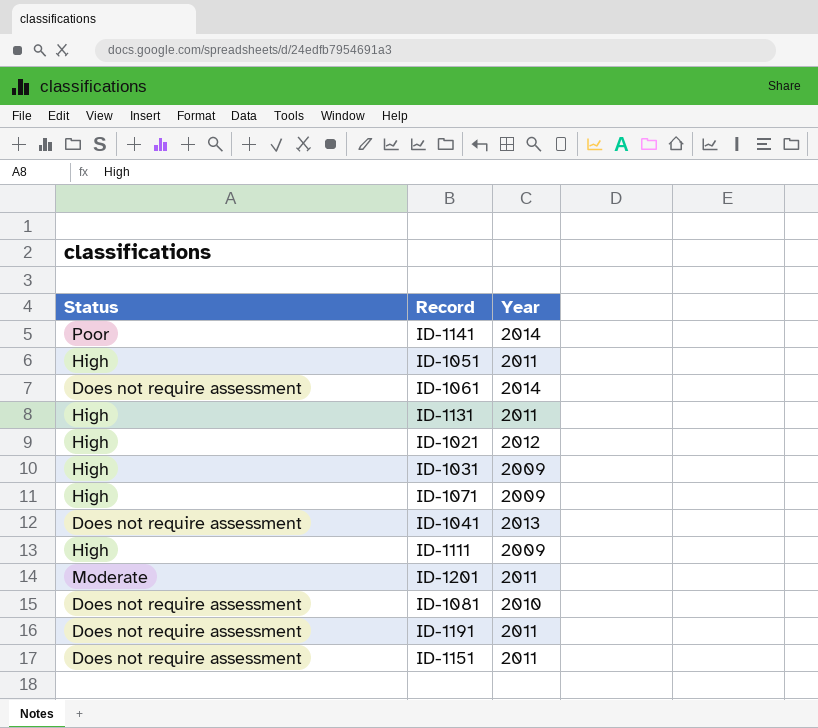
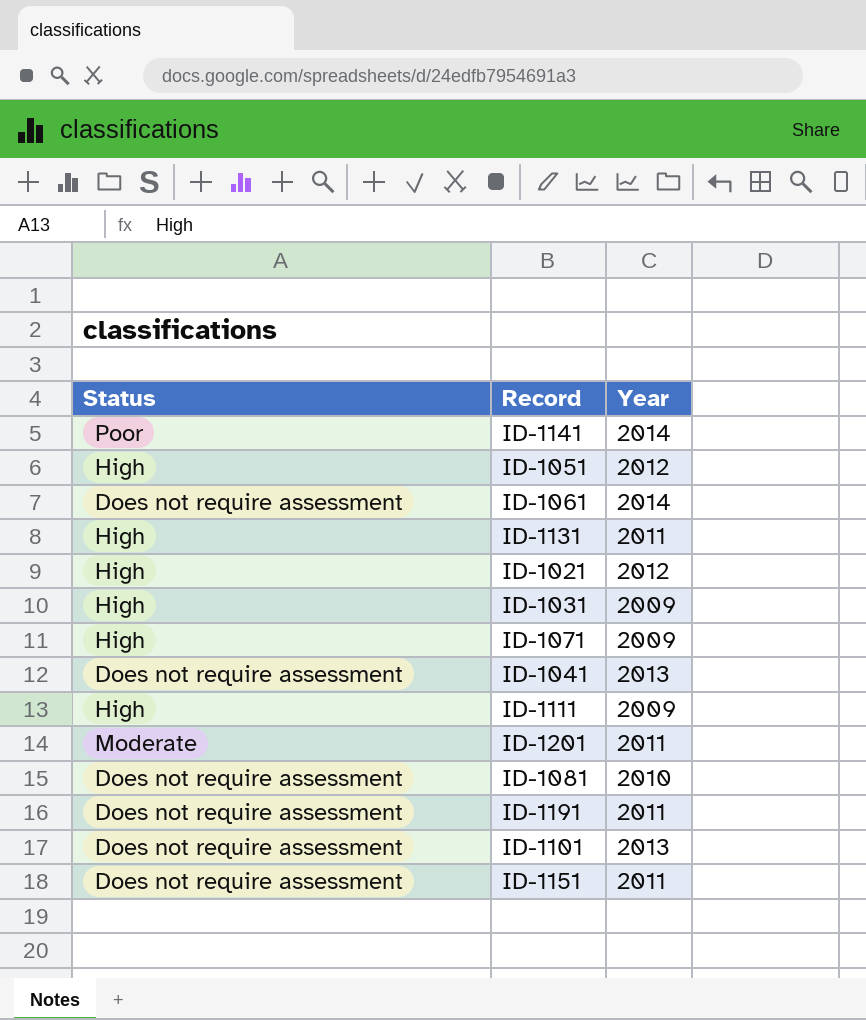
ID-1051 | Year: 2011 -> 2012
row ID-1101: none -> Does not require assessment | 2013

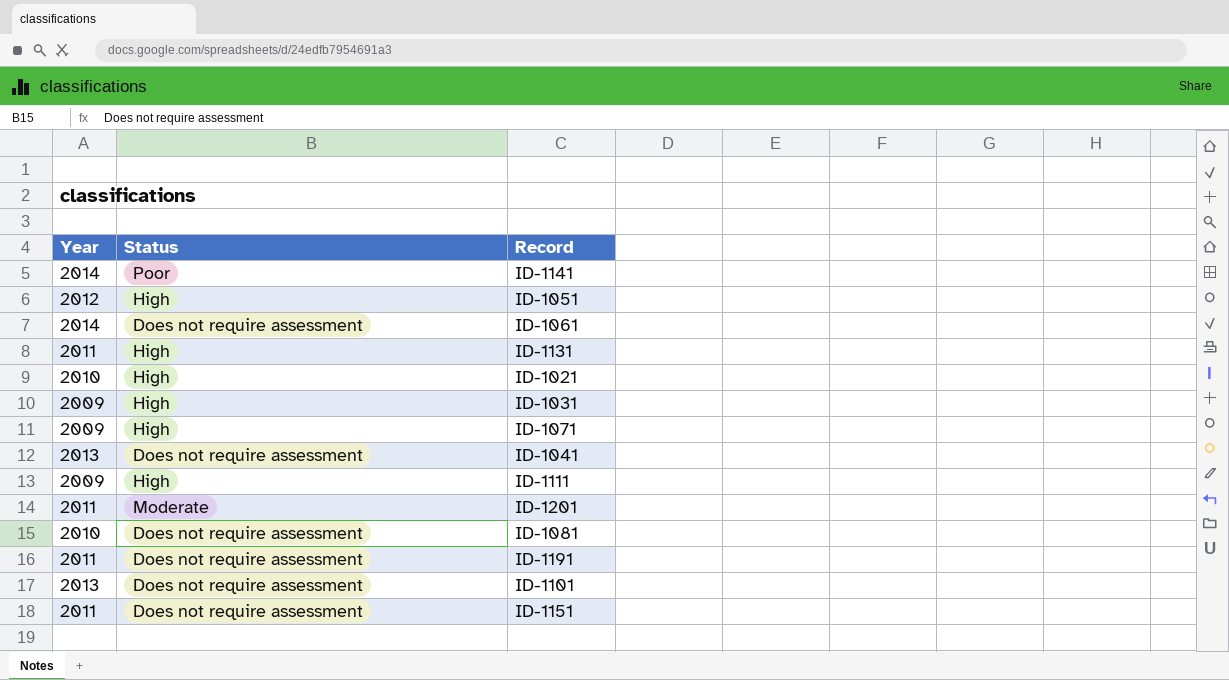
column Year | position: 3 -> 1
ID-1021 | Year: 2012 -> 2010

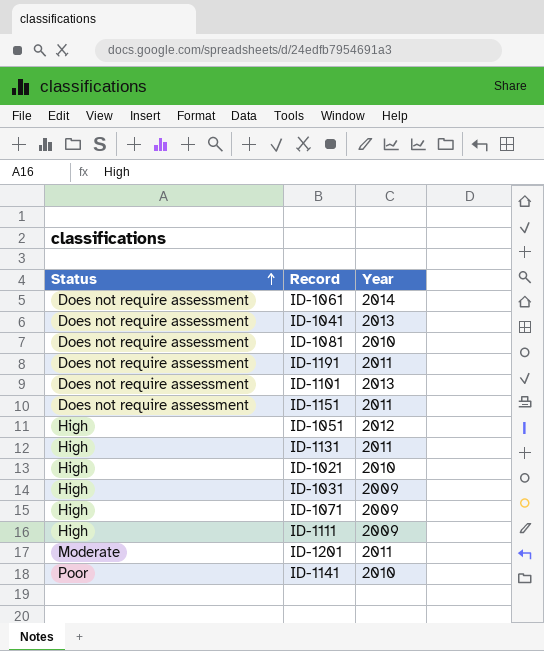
row order: none -> Status ascending
column Year | position: 1 -> 3
ID-1141 | Year: 2014 -> 2010

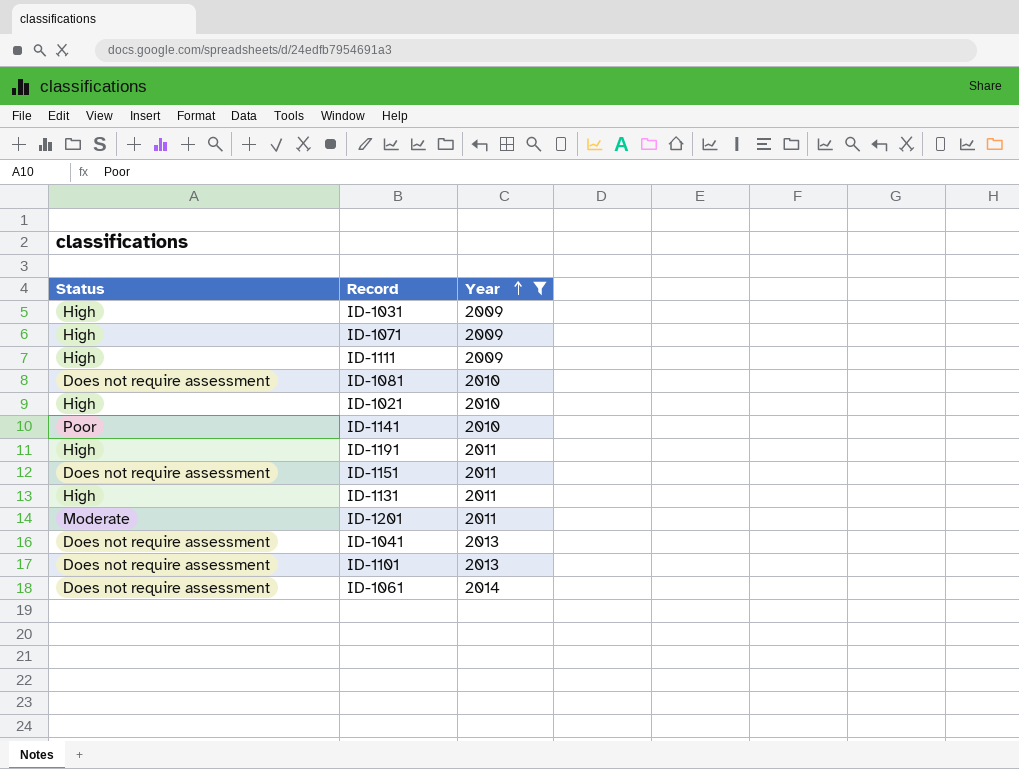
filter: none -> Year != 2012
row order: Status ascending -> Year ascending
ID-1191 | Status: Does not require assessment -> High

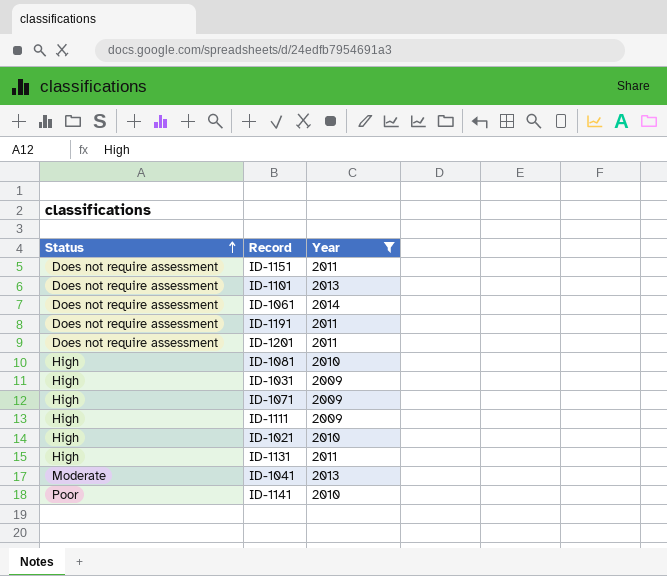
row order: Year ascending -> Status ascending
ID-1191 | Status: High -> Does not require assessment
ID-1201 | Status: Moderate -> Does not require assessment
ID-1081 | Status: Does not require assessment -> High
ID-1041 | Status: Does not require assessment -> Moderate

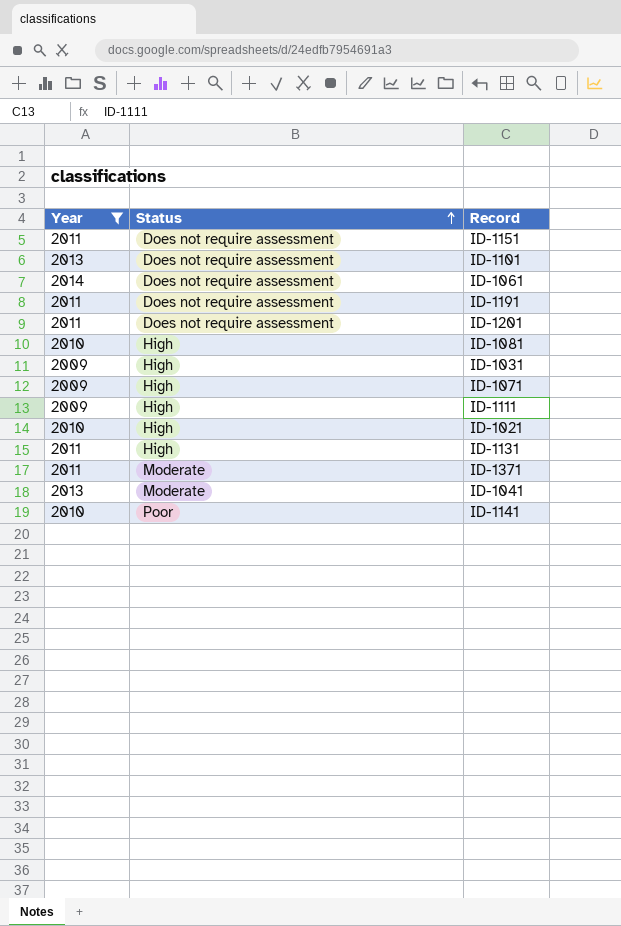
column Year | position: 3 -> 1
row ID-1371: none -> 2011 | Moderate

